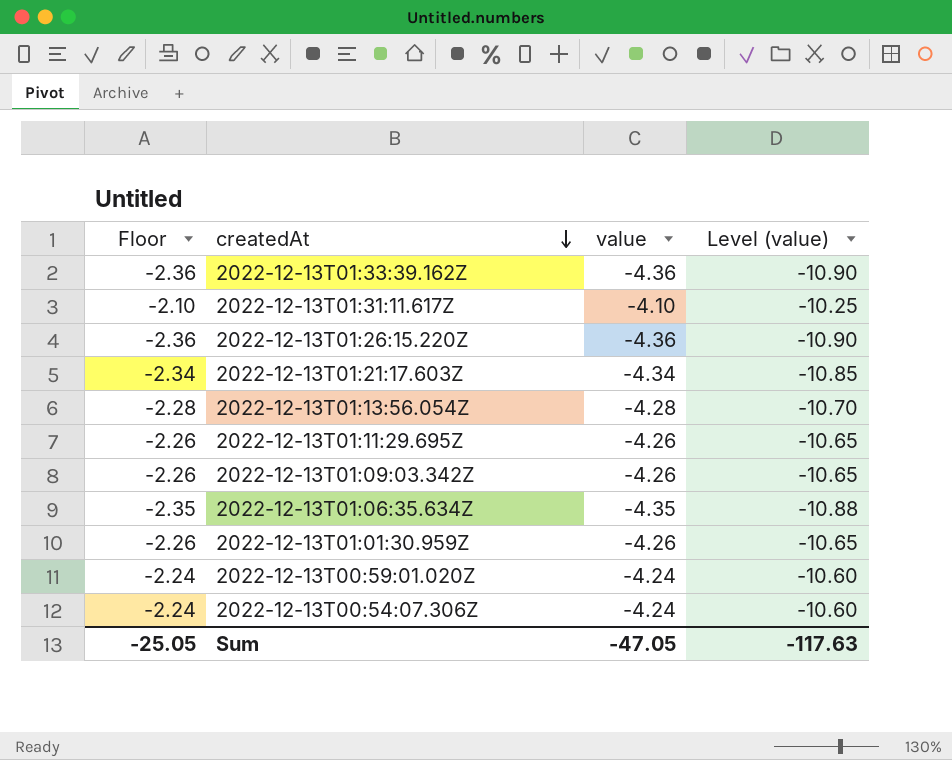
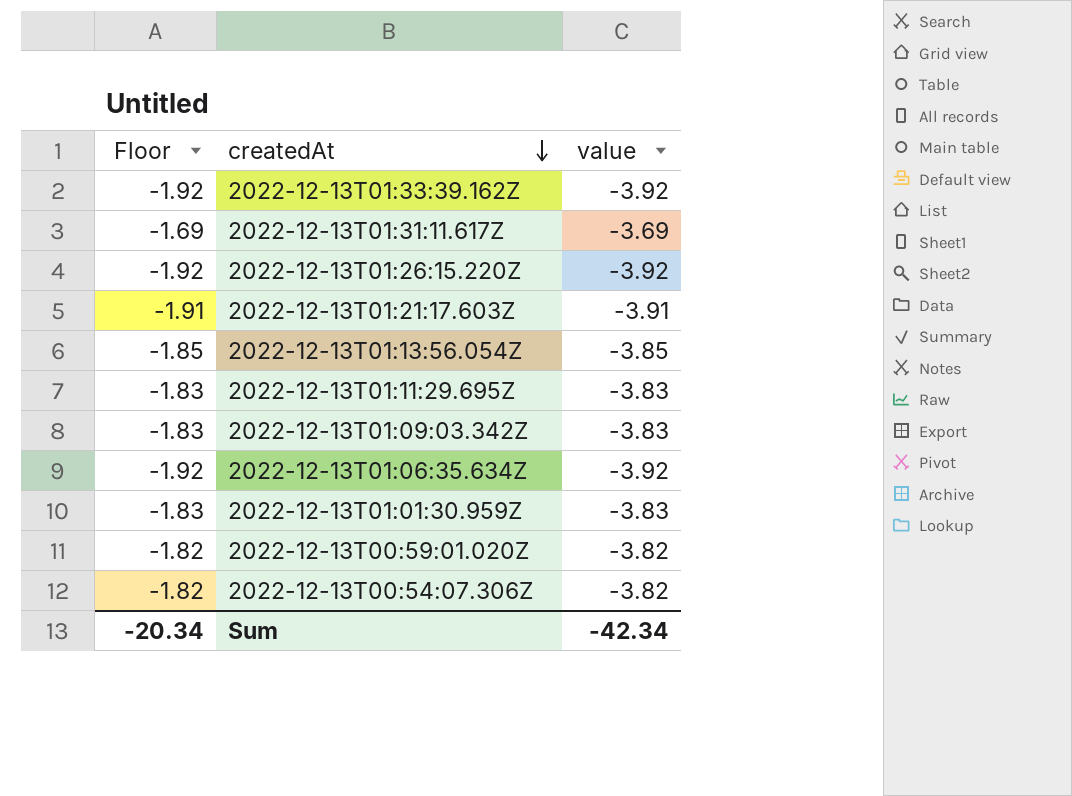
column Level (value) | formula: [value] * 2.5 -> none
2022-12-13T01:33:39.162Z | Floor: -2.36 -> -1.92
2022-12-13T01:33:39.162Z | value: -4.36 -> -3.92
2022-12-13T01:31:11.617Z | Floor: -2.10 -> -1.69
2022-12-13T01:31:11.617Z | value: -4.10 -> -3.69
2022-12-13T01:26:15.220Z | Floor: -2.36 -> -1.92
2022-12-13T01:26:15.220Z | value: -4.36 -> -3.92
2022-12-13T01:21:17.603Z | Floor: -2.34 -> -1.91
2022-12-13T01:21:17.603Z | value: -4.34 -> -3.91
2022-12-13T01:13:56.054Z | Floor: -2.28 -> -1.85
2022-12-13T01:13:56.054Z | value: -4.28 -> -3.85
2022-12-13T01:11:29.695Z | Floor: -2.26 -> -1.83
2022-12-13T01:11:29.695Z | value: -4.26 -> -3.83
2022-12-13T01:09:03.342Z | Floor: -2.26 -> -1.83
2022-12-13T01:09:03.342Z | value: -4.26 -> -3.83
2022-12-13T01:06:35.634Z | Floor: -2.35 -> -1.92
2022-12-13T01:06:35.634Z | value: -4.35 -> -3.92
2022-12-13T01:01:30.959Z | Floor: -2.26 -> -1.83
2022-12-13T01:01:30.959Z | value: -4.26 -> -3.83
2022-12-13T00:59:01.020Z | Floor: -2.24 -> -1.82
2022-12-13T00:59:01.020Z | value: -4.24 -> -3.82
2022-12-13T00:54:07.306Z | Floor: -2.24 -> -1.82
2022-12-13T00:54:07.306Z | value: -4.24 -> -3.82
Sum | Floor: -25.05 -> -20.34
Sum | value: -47.05 -> -42.34

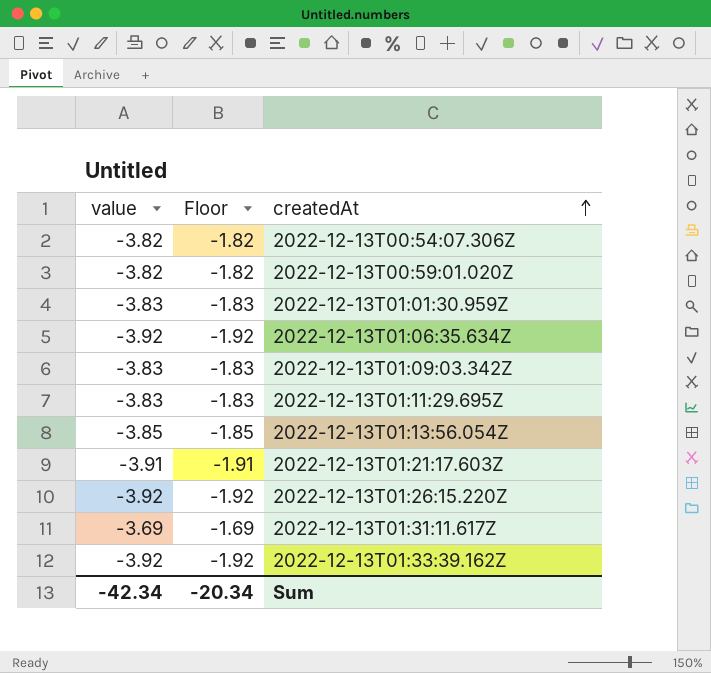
row order: createdAt descending -> createdAt ascending
column value | position: 3 -> 1

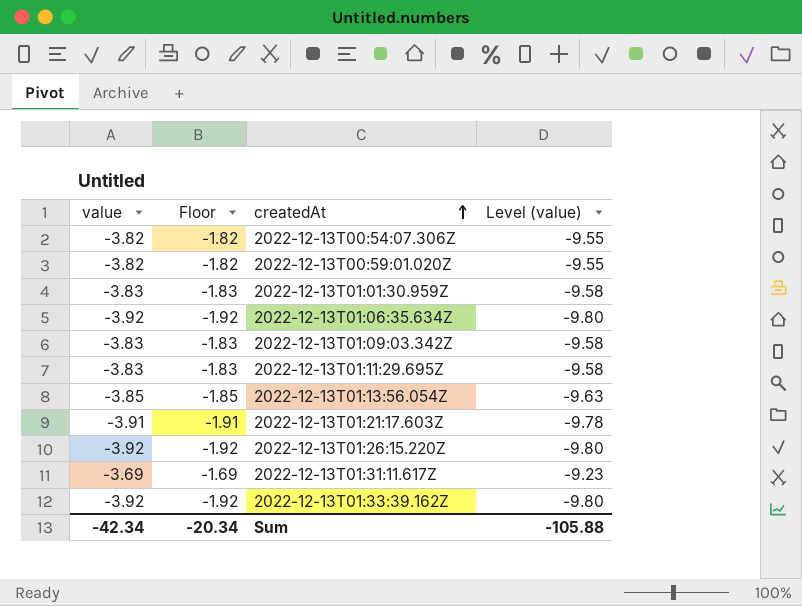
column Level (value) | formula: none -> [value] * 2.5

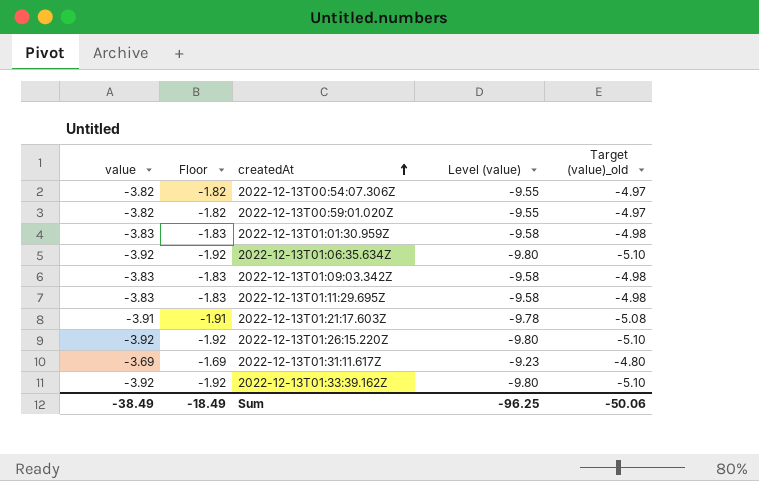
column Target (value)_old | formula: none -> [value] * 1.3
row 2022-12-13T01:13:56.054Z: -3.85 | -1.85 | -9.63 -> none
Sum | value: -42.34 -> -38.49
Sum | Floor: -20.34 -> -18.49
Sum | Level (value): -105.88 -> -96.25

